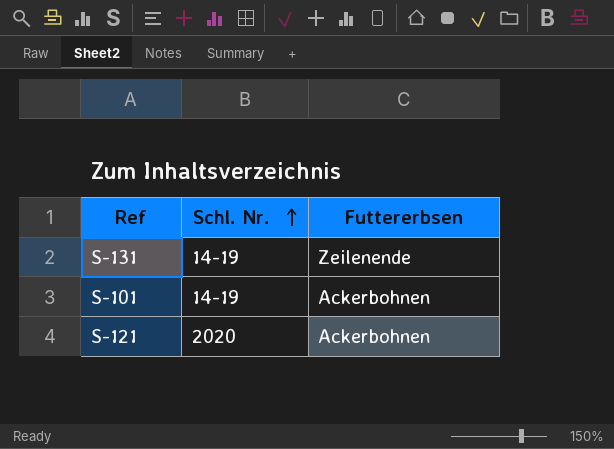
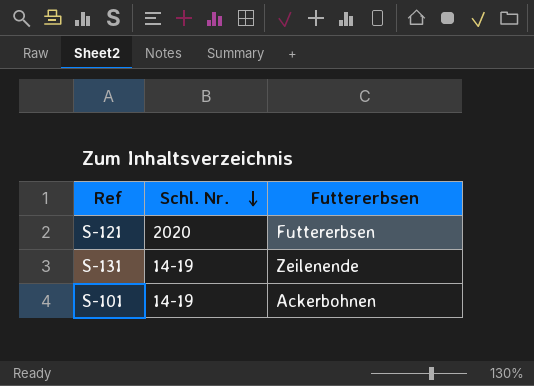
row order: Schl. Nr. ascending -> Schl. Nr. descending
S-121 | Futtererbsen: Ackerbohnen -> Futtererbsen

